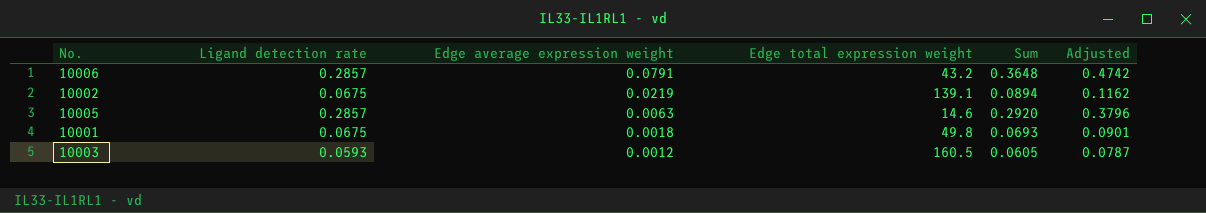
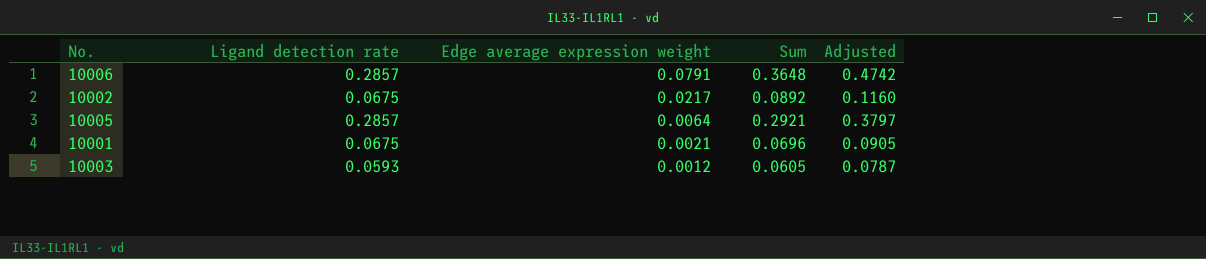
column Edge total expression weight | position: 4 -> none
10002 | Edge average expression weight: 0.0219 -> 0.0217
10002 | Sum: 0.0894 -> 0.0892
10002 | Adjusted: 0.1162 -> 0.1160
10005 | Edge average expression weight: 0.0063 -> 0.0064
10005 | Sum: 0.2920 -> 0.2921
10005 | Adjusted: 0.3796 -> 0.3797
10001 | Edge average expression weight: 0.0018 -> 0.0021
10001 | Sum: 0.0693 -> 0.0696
10001 | Adjusted: 0.0901 -> 0.0905

